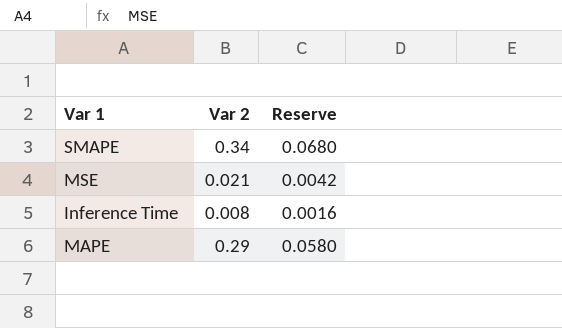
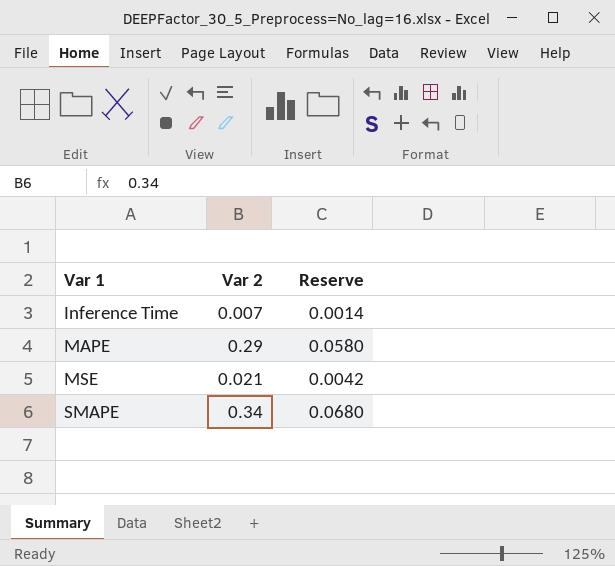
row order: none -> Var 1 ascending
Inference Time | Var 2: 0.008 -> 0.007
Inference Time | Reserve: 0.0016 -> 0.0014

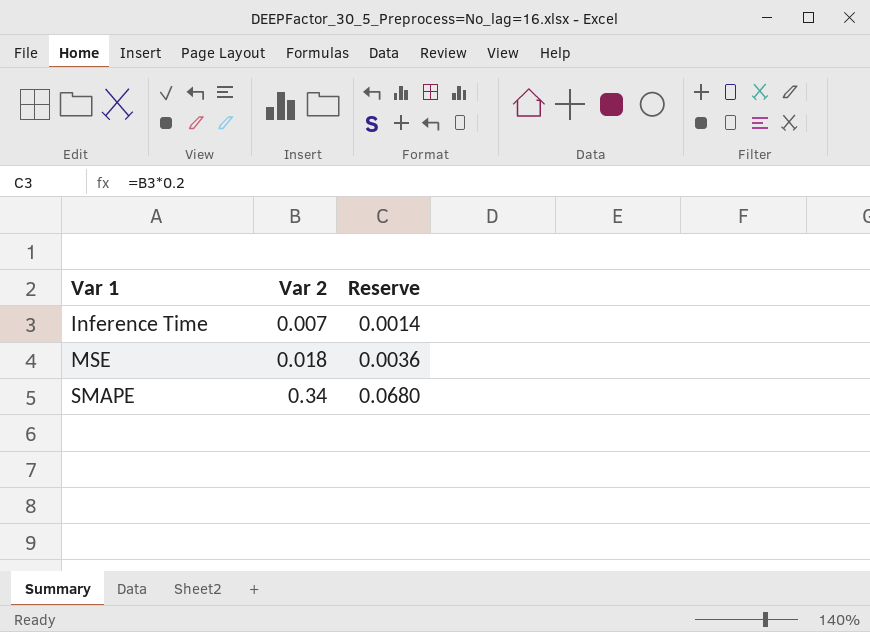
row MAPE: 0.29 | 0.0580 -> none
MSE | Var 2: 0.021 -> 0.018
MSE | Reserve: 0.0042 -> 0.0036

